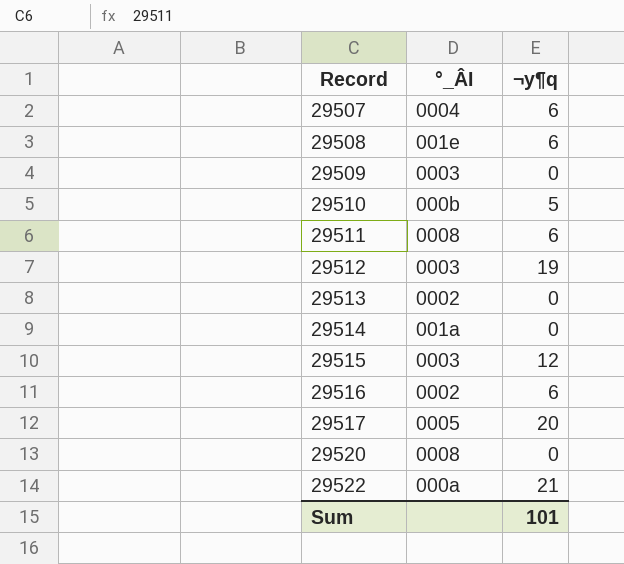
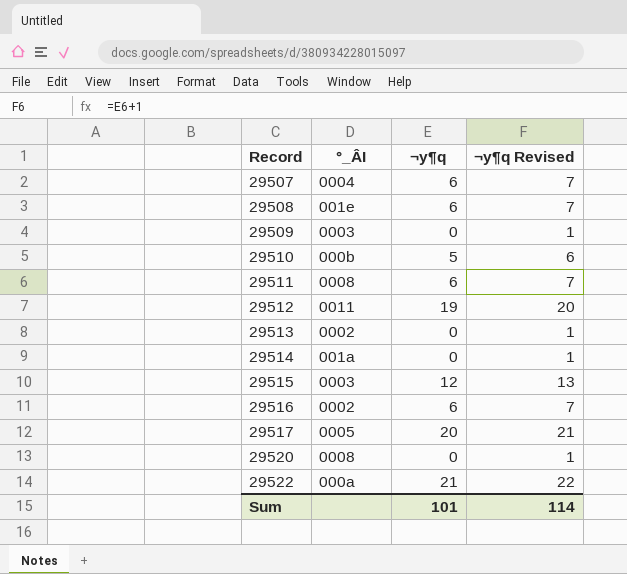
column ¬y¶q Revised | formula: none -> [¬y¶q] + 1
29512 | °_ÂI: 0003 -> 0011

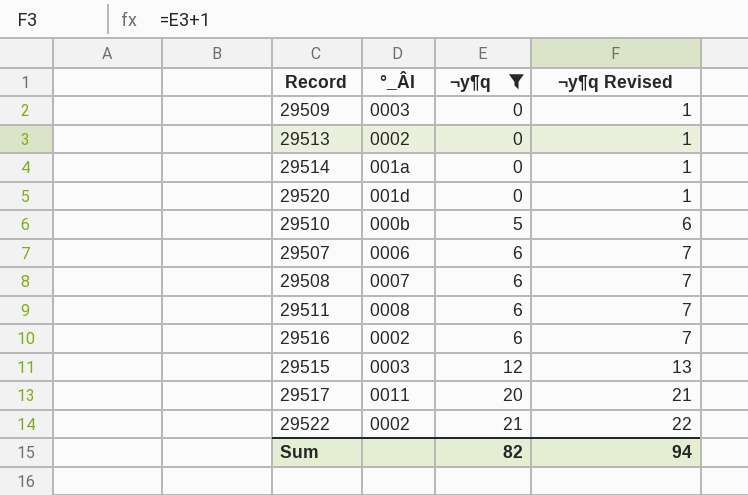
filter: none -> ¬y¶q != 19
row order: Record ascending -> ¬y¶q ascending
29520 | °_ÂI: 0008 -> 001d
29507 | °_ÂI: 0004 -> 0006
29508 | °_ÂI: 001e -> 0007
29517 | °_ÂI: 0005 -> 0011
29522 | °_ÂI: 000a -> 0002
Sum | ¬y¶q: 101 -> 82
Sum | ¬y¶q Revised: 114 -> 94

